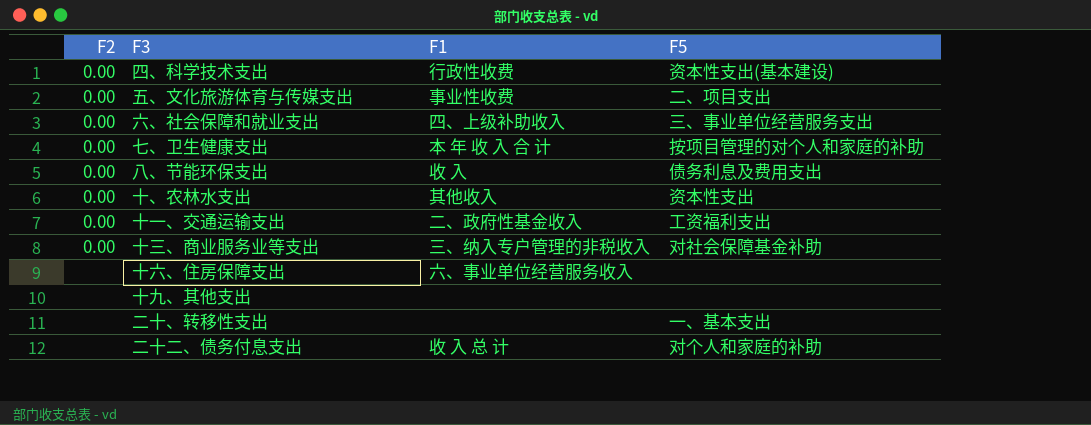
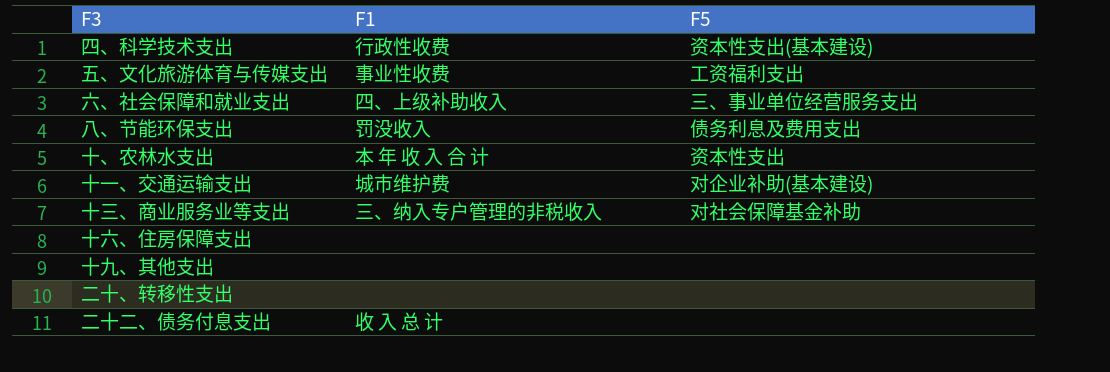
column F2 | position: 1 -> none
row 七、卫生健康支出: 0.00 | 本 年 收 入 合 计 | 按项目管理的对个人和家庭的补助 -> none
五、文化旅游体育与传媒支出 | F5: 二、项目支出 -> 工资福利支出
八、节能环保支出 | F1: 收 入 -> 罚没收入
十、农林水支出 | F1: 其他收入 -> 本 年 收 入 合 计
十一、交通运输支出 | F1: 二、政府性基金收入 -> 城市维护费
十一、交通运输支出 | F5: 工资福利支出 -> 对企业补助(基本建设)
十六、住房保障支出 | F1: 六、事业单位经营服务收入 -> none
二十、转移性支出 | F5: 一、基本支出 -> none
二十二、债务付息支出 | F5: 对个人和家庭的补助 -> none

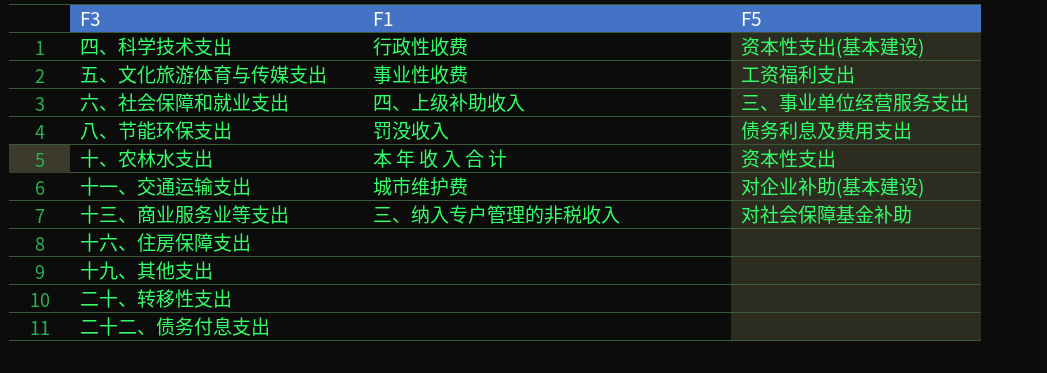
二十二、债务付息支出 | F1: 收 入 总 计 -> none

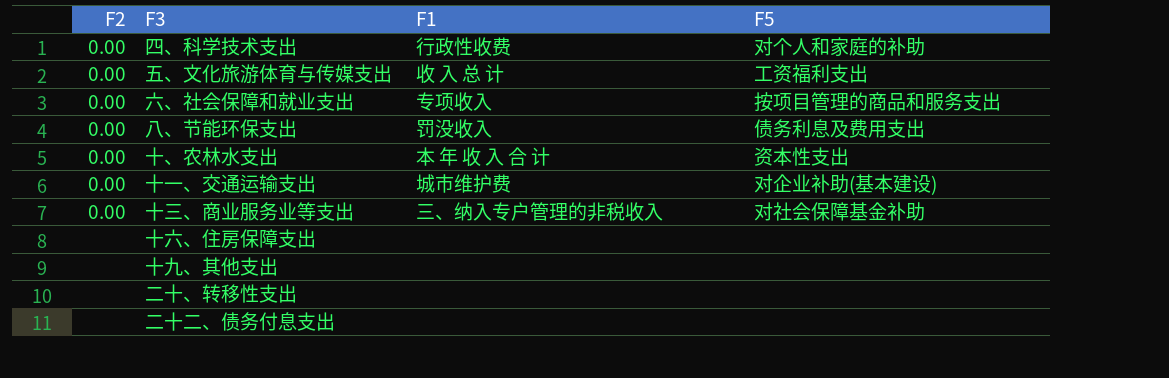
column F2 | position: none -> 1
四、科学技术支出 | F5: 资本性支出(基本建设) -> 对个人和家庭的补助
五、文化旅游体育与传媒支出 | F1: 事业性收费 -> 收 入 总 计
六、社会保障和就业支出 | F1: 四、上级补助收入 -> 专项收入
六、社会保障和就业支出 | F5: 三、事业单位经营服务支出 -> 按项目管理的商品和服务支出

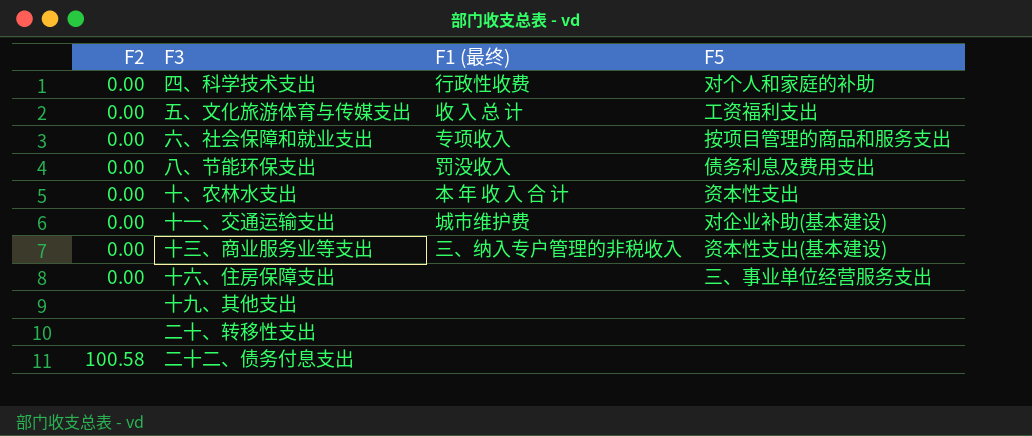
column name: F1 -> F1 (最终)
十三、商业服务业等支出 | F5: 对社会保障基金补助 -> 资本性支出(基本建设)
十六、住房保障支出 | F2: none -> 0.00
十六、住房保障支出 | F5: none -> 三、事业单位经营服务支出
二十二、债务付息支出 | F2: none -> 100.58

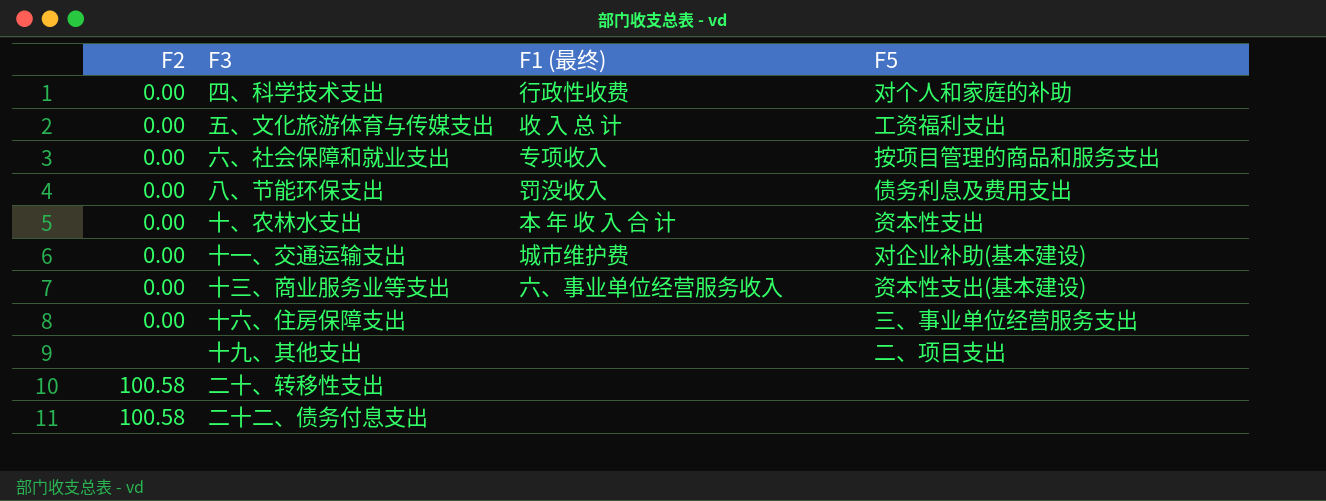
十三、商业服务业等支出 | F1 (最终): 三、纳入专户管理的非税收入 -> 六、事业单位经营服务收入
十九、其他支出 | F5: none -> 二、项目支出
二十、转移性支出 | F2: none -> 100.58

